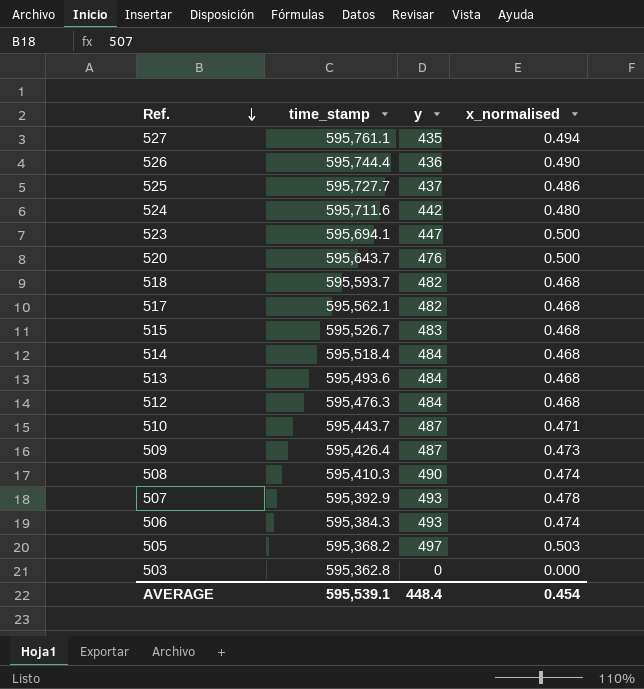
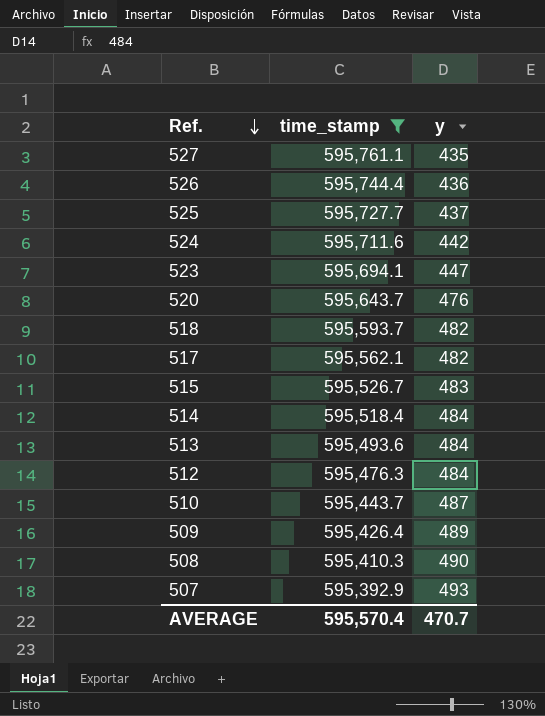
filter: none -> time_stamp >= 595,392.9
column x_normalised | position: 4 -> none
509 | y: 487 -> 489
AVERAGE | time_stamp: 595,539.1 -> 595,570.4
AVERAGE | y: 448.4 -> 470.7

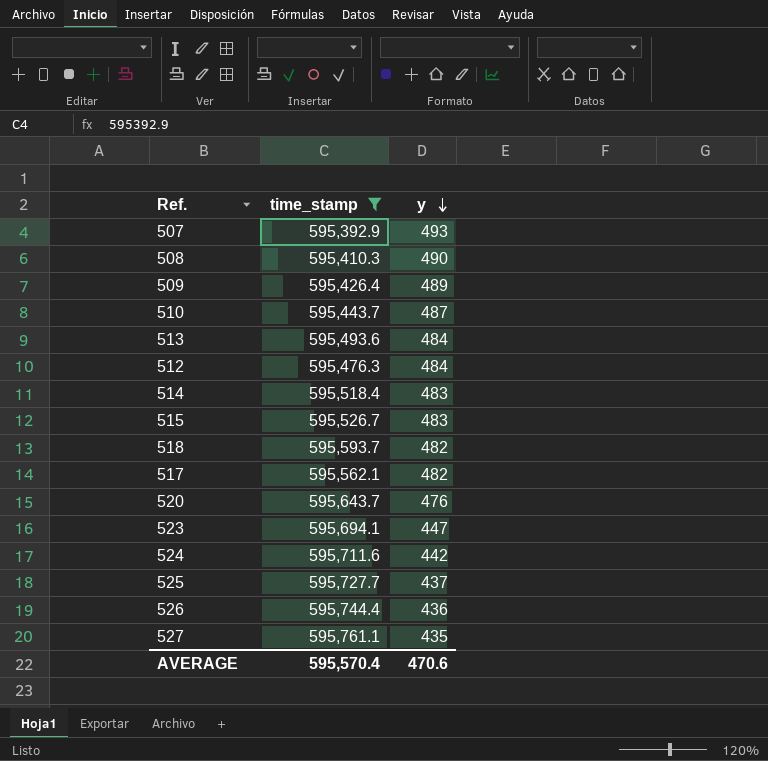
row order: Ref. descending -> y descending
514 | y: 484 -> 483
AVERAGE | y: 470.7 -> 470.6

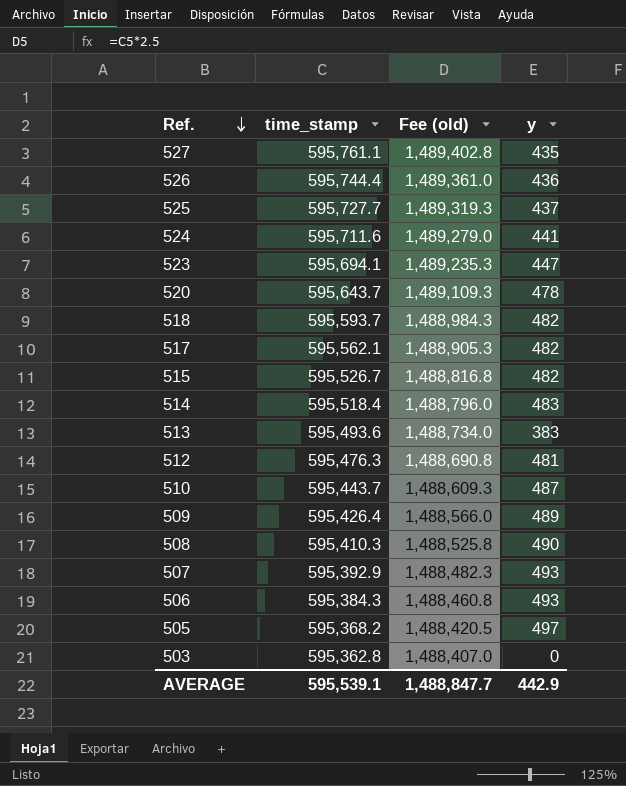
filter: time_stamp >= 595,392.9 -> none
row order: y descending -> Ref. descending
column Fee (old) | formula: none -> [time_stamp] * 2.5
524 | y: 442 -> 441
520 | y: 476 -> 478
515 | y: 483 -> 482
513 | y: 484 -> 383
512 | y: 484 -> 481
AVERAGE | time_stamp: 595,570.4 -> 595,539.1
AVERAGE | y: 470.6 -> 442.9

